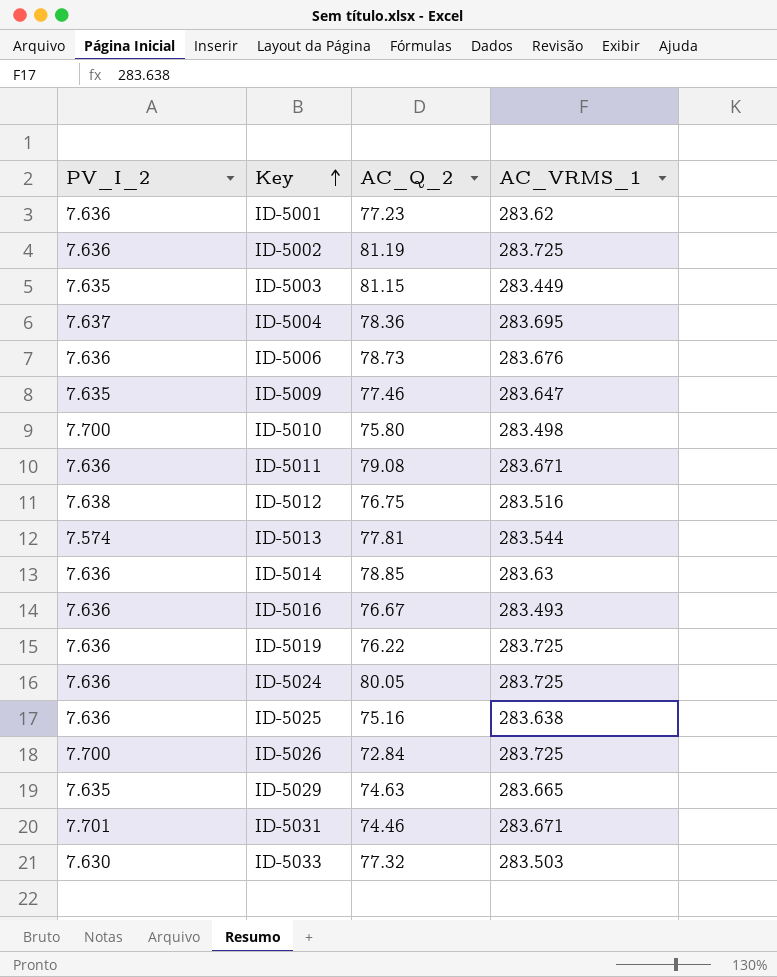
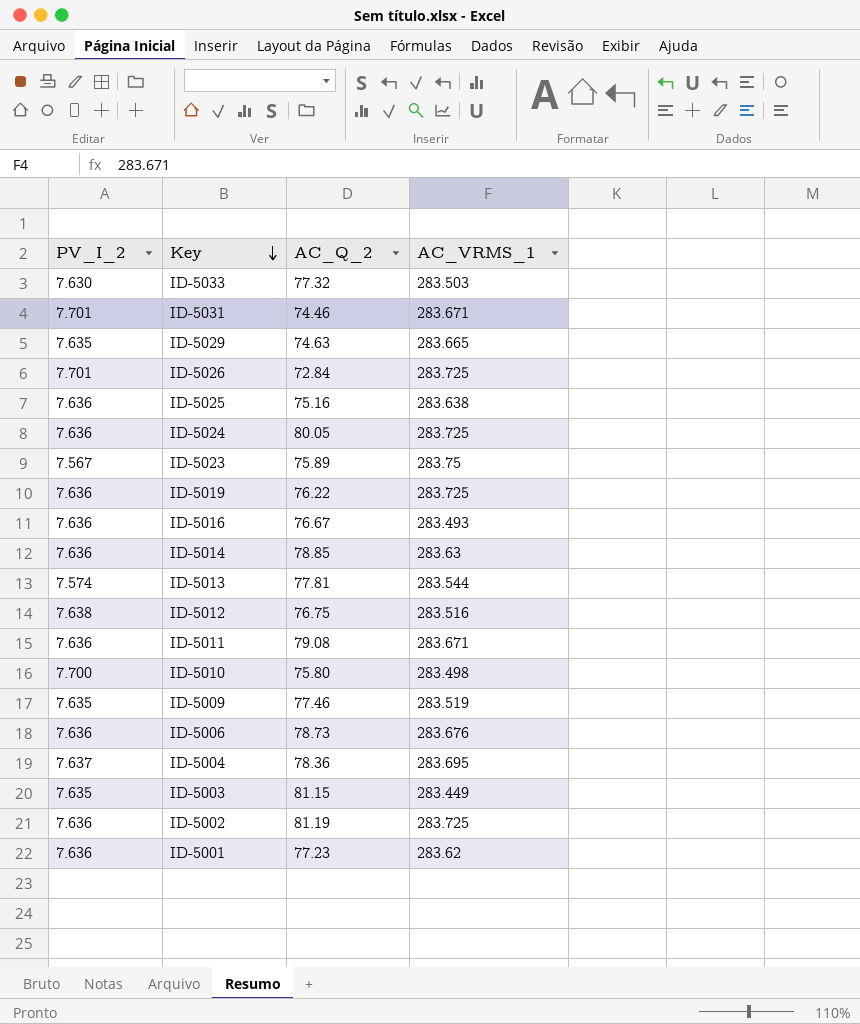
row order: Key ascending -> Key descending
ID-5026 | PV_I_2: 7.700 -> 7.701
row ID-5023: none -> 7.567 | 75.89 | 283.75
ID-5009 | AC_VRMS_1: 283.647 -> 283.519

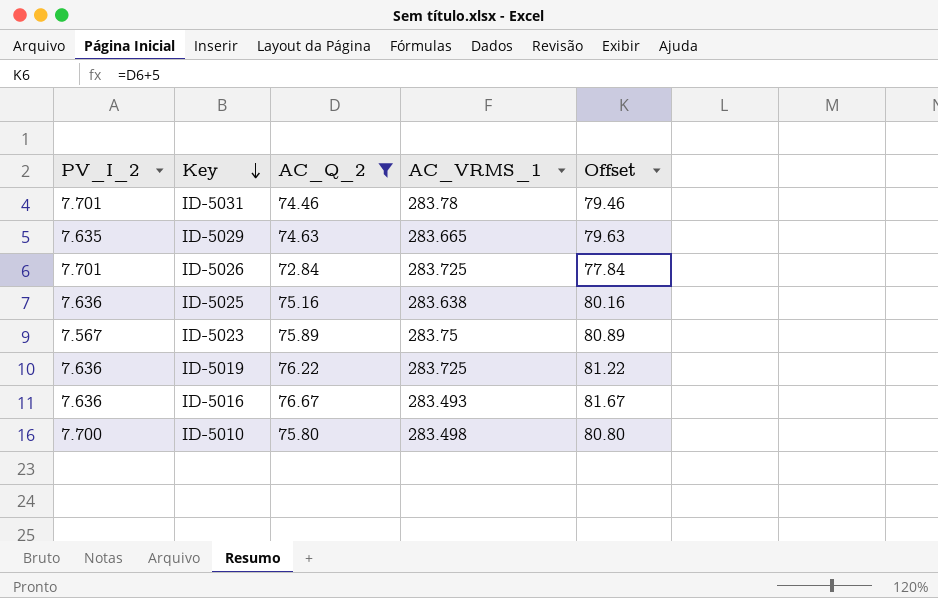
filter: none -> AC_Q_2 <= 76.67
column Offset | formula: none -> [AC_Q_2] + 5
ID-5031 | AC_VRMS_1: 283.671 -> 283.78

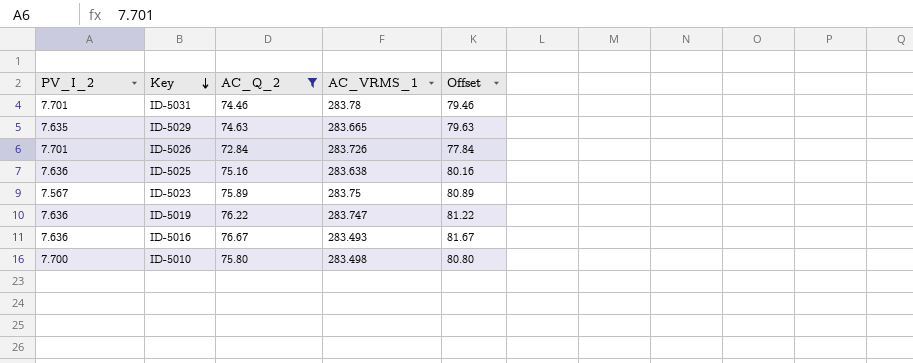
ID-5026 | AC_VRMS_1: 283.725 -> 283.726
ID-5019 | AC_VRMS_1: 283.725 -> 283.747

